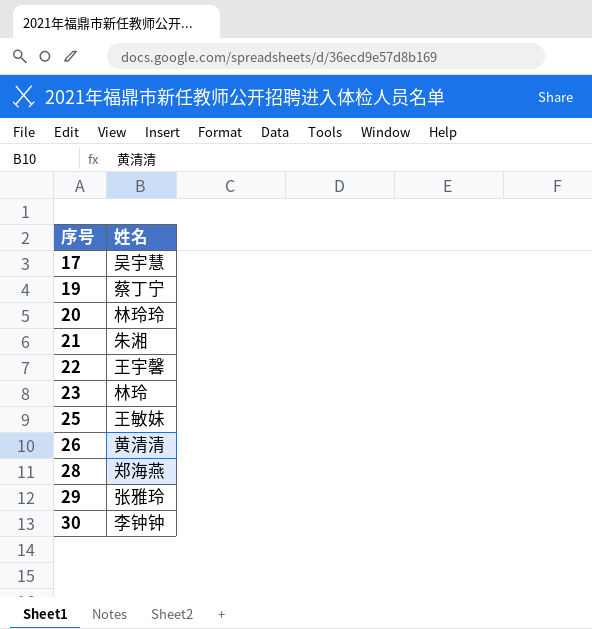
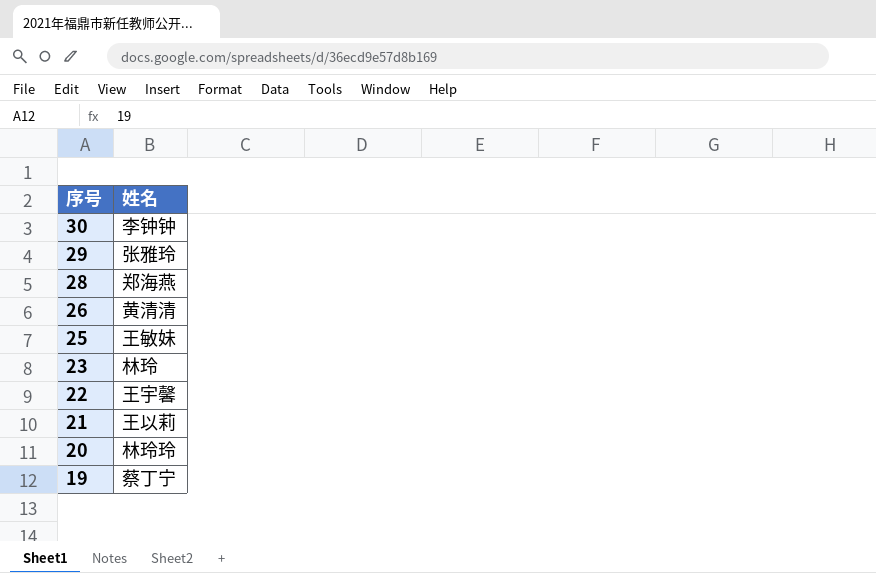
row order: 序号 ascending -> 序号 descending
row 17: 吴宇慧 -> none
21 | 姓名: 朱湘 -> 王以莉

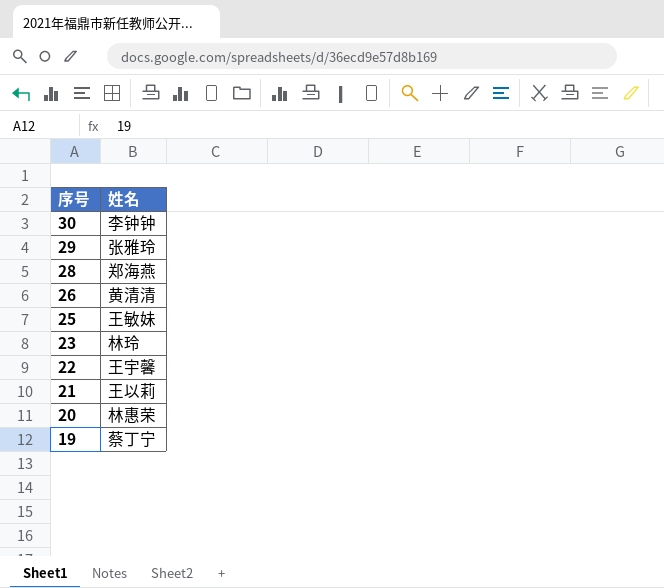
20 | 姓名: 林玲玲 -> 林惠荣

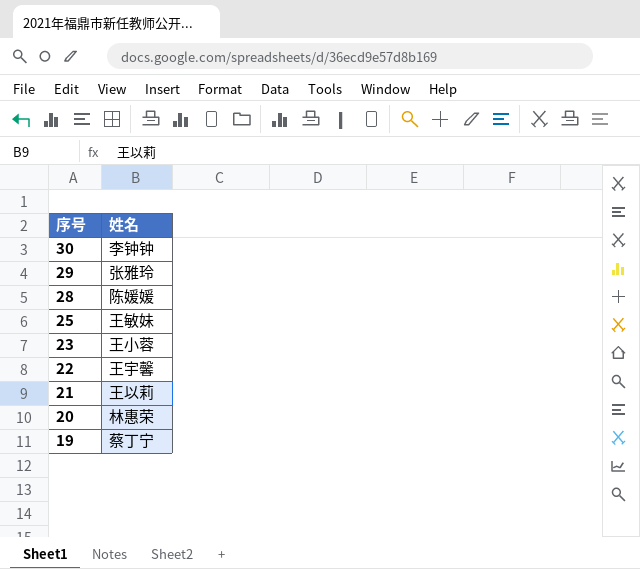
row 26: 黄清清 -> none
28 | 姓名: 郑海燕 -> 陈媛媛
23 | 姓名: 林玲 -> 王小蓉

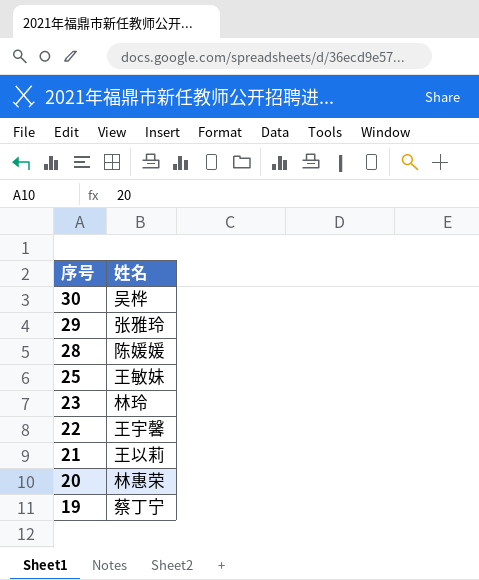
30 | 姓名: 李钟钟 -> 吴桦
23 | 姓名: 王小蓉 -> 林玲

